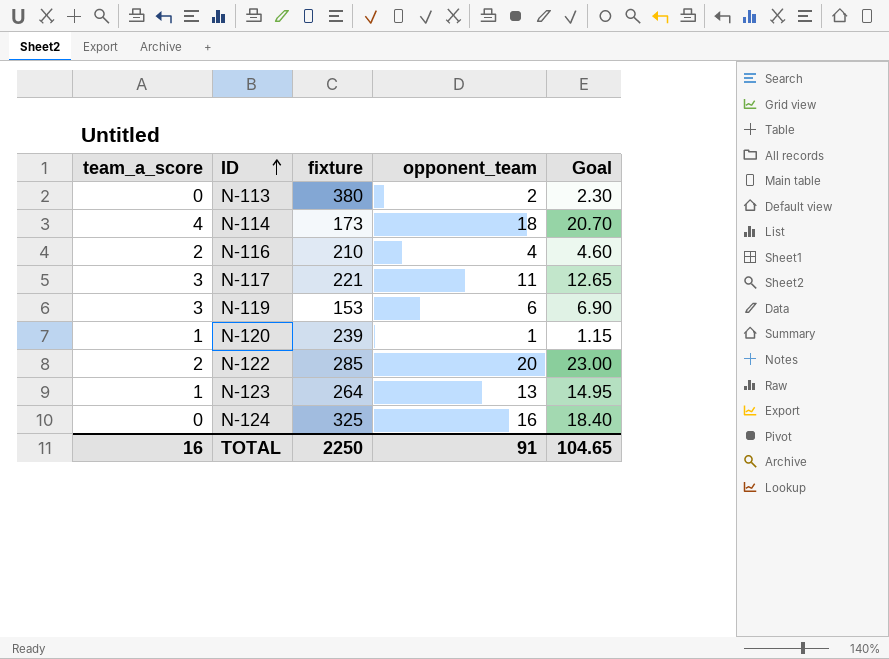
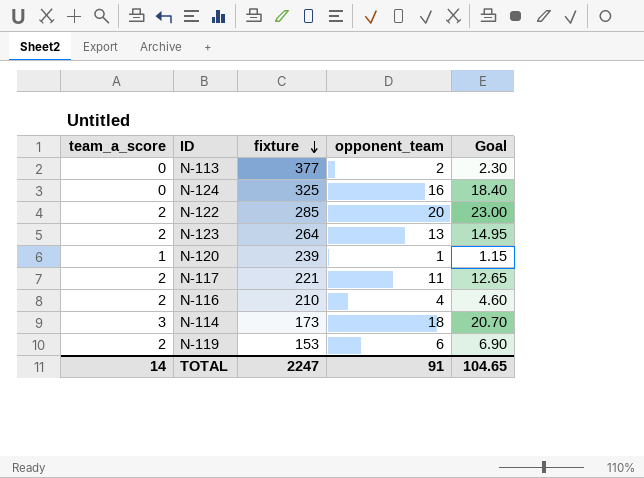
row order: ID ascending -> fixture descending
N-113 | fixture: 380 -> 377
N-123 | team_a_score: 1 -> 2
N-117 | team_a_score: 3 -> 2
N-114 | team_a_score: 4 -> 3
N-119 | team_a_score: 3 -> 2
TOTAL | team_a_score: 16 -> 14
TOTAL | fixture: 2250 -> 2247

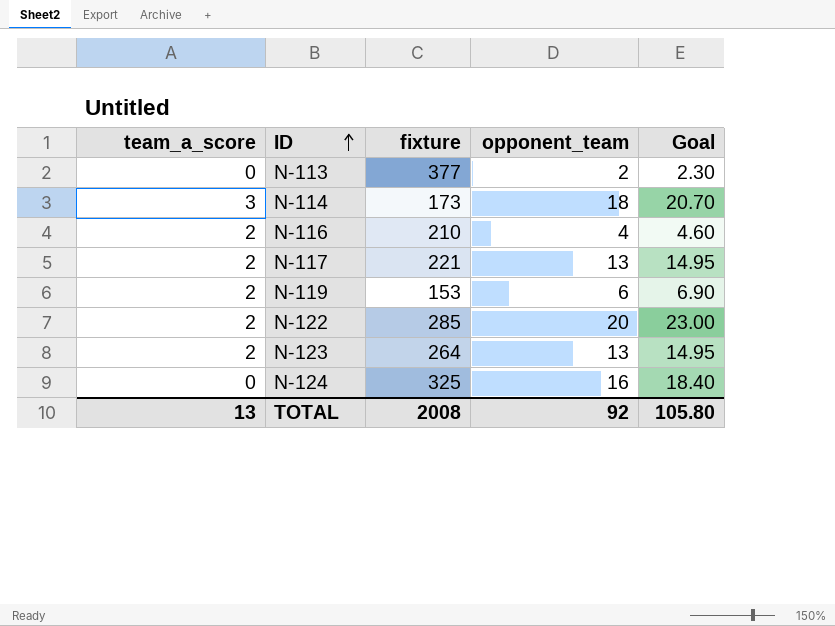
row order: fixture descending -> ID ascending
row N-120: 1 | 239 | 1 | 1.15 -> none
N-117 | opponent_team: 11 -> 13
N-117 | Goal: 12.65 -> 14.95
TOTAL | team_a_score: 14 -> 13
TOTAL | fixture: 2247 -> 2008
TOTAL | opponent_team: 91 -> 92
TOTAL | Goal: 104.65 -> 105.80

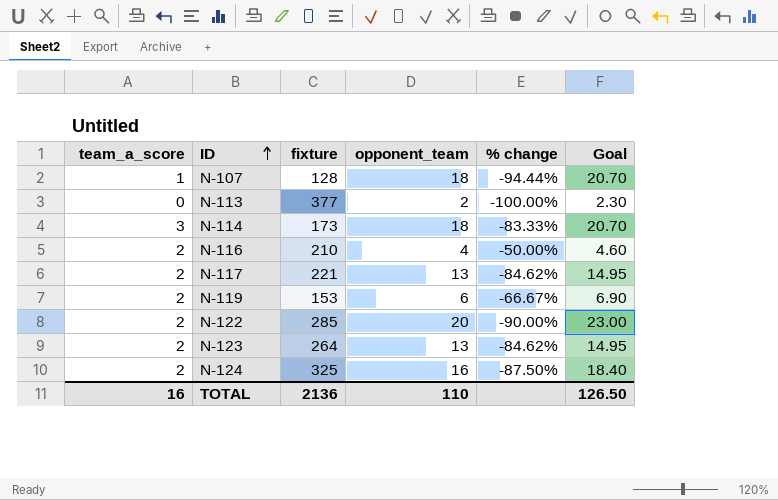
column % change | formula: none -> ([team_a_score] - [opponent_team]) / [opponent_team]
row N-107: none -> 1 | 128 | 18 | -94.44% | 20.70
N-124 | team_a_score: 0 -> 2
TOTAL | team_a_score: 13 -> 16
TOTAL | fixture: 2008 -> 2136
TOTAL | opponent_team: 92 -> 110
TOTAL | Goal: 105.80 -> 126.50

